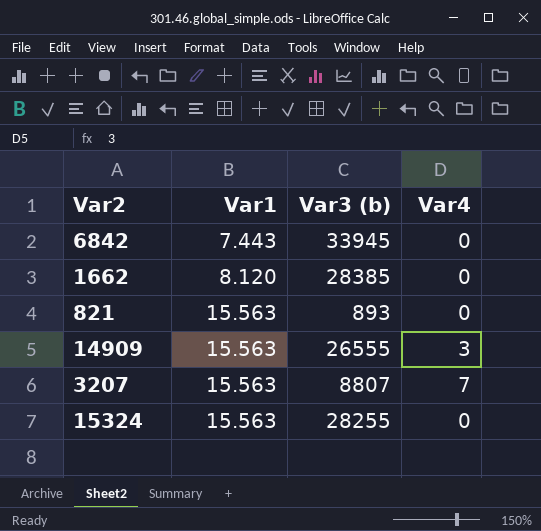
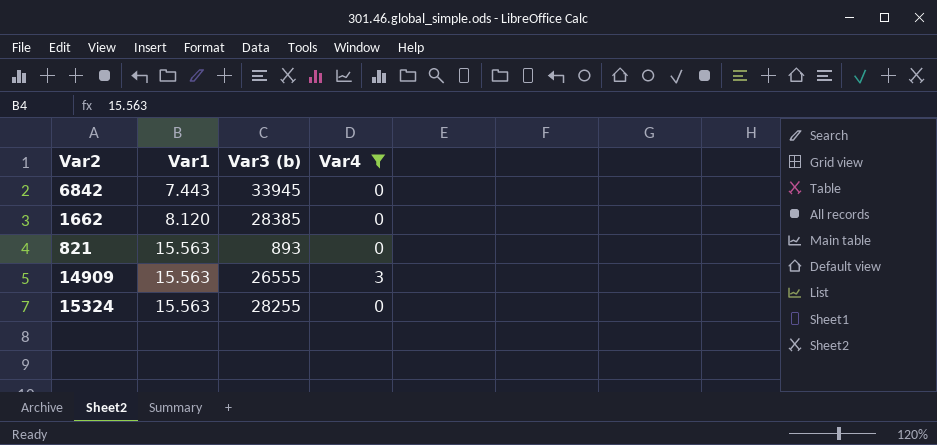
filter: none -> Var4 != 7

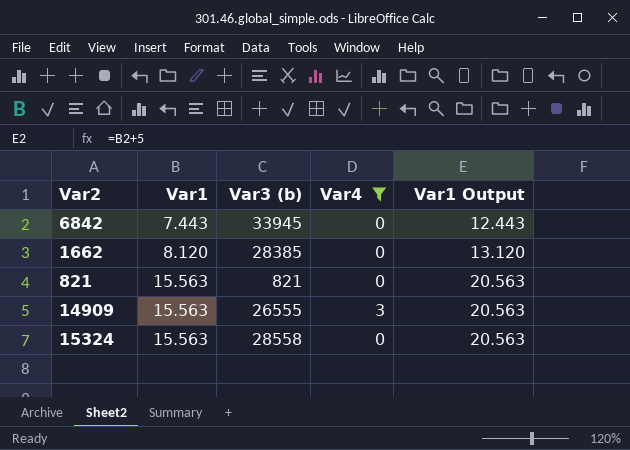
column Var1 Output | formula: none -> [Var1] + 5
821 | Var3 (b): 893 -> 821
15324 | Var3 (b): 28255 -> 28558

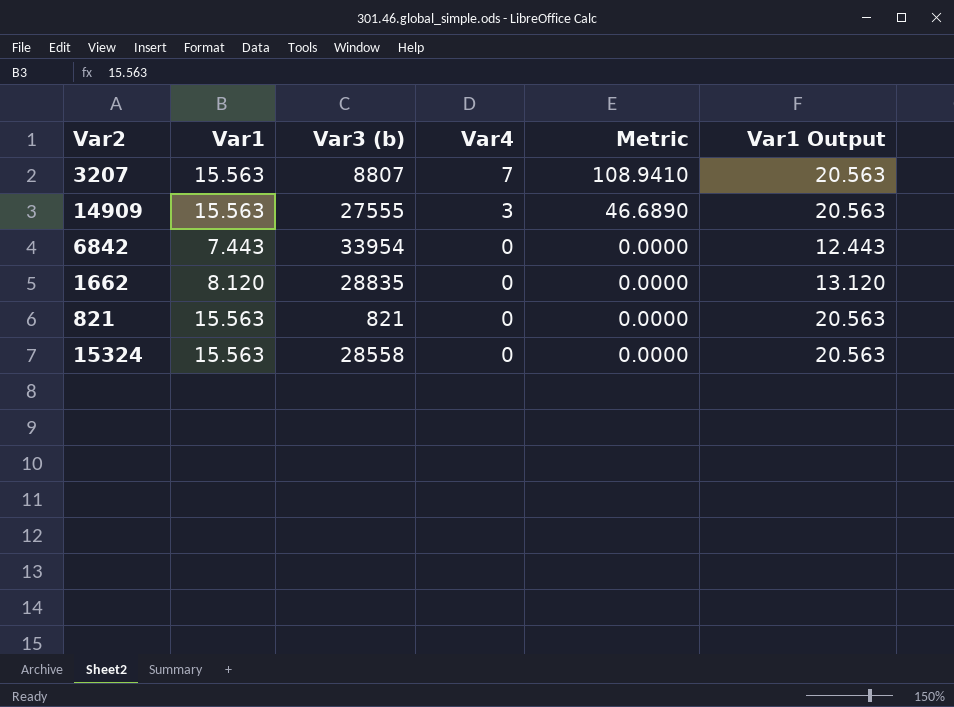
filter: Var4 != 7 -> none
row order: Var1 ascending -> Var4 descending
column Metric | formula: none -> [Var1] * [Var4]
14909 | Var3 (b): 26555 -> 27555
6842 | Var3 (b): 33945 -> 33954
1662 | Var3 (b): 28385 -> 28835

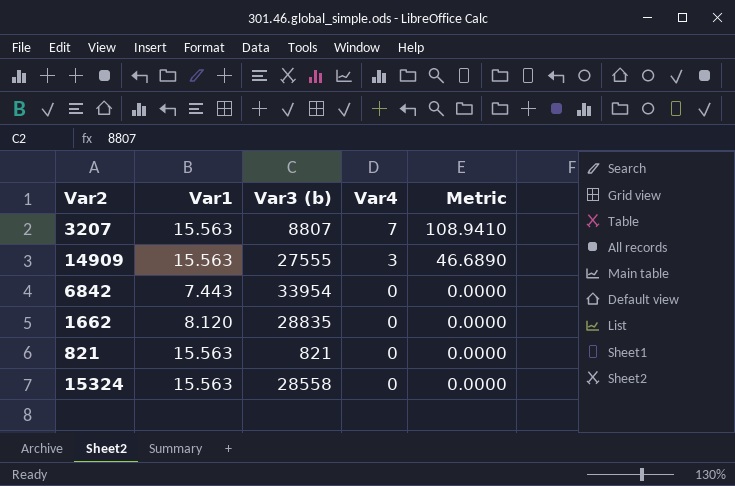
column Var1 Output | formula: [Var1] + 5 -> none

